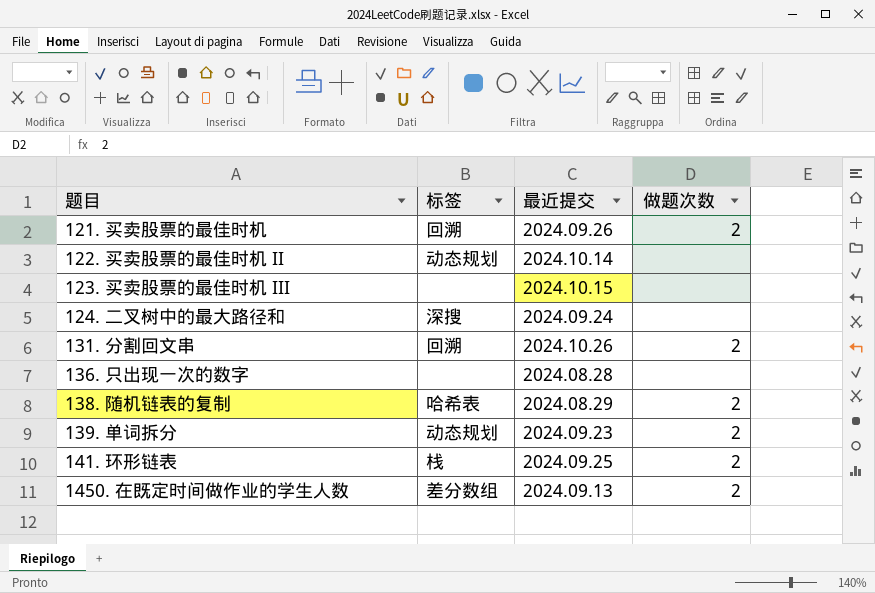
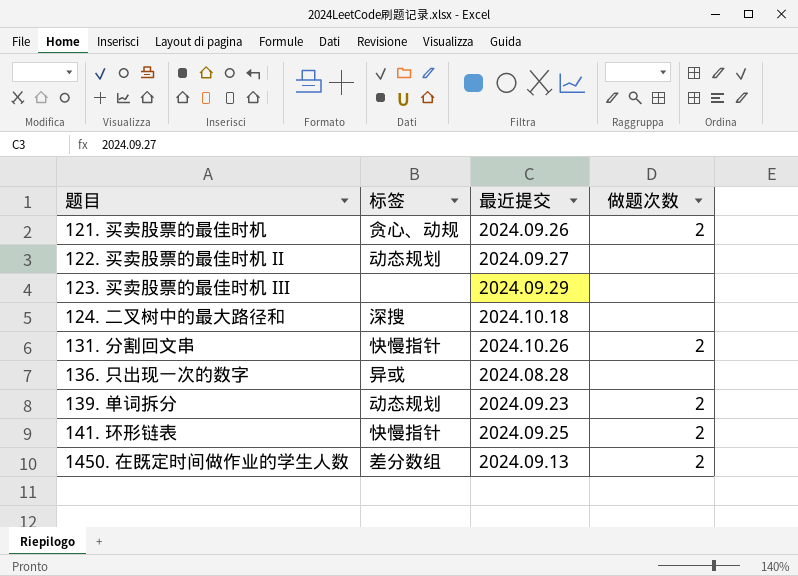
row 138. 随机链表的复制: 哈希表 | 2024.08.29 | 2 -> none
121. 买卖股票的最佳时机 | 标签: 回溯 -> 贪心、动规
122. 买卖股票的最佳时机 II | 最近提交: 2024.10.14 -> 2024.09.27
123. 买卖股票的最佳时机 III | 最近提交: 2024.10.15 -> 2024.09.29
124. 二叉树中的最大路径和 | 最近提交: 2024.09.24 -> 2024.10.18
131. 分割回文串 | 标签: 回溯 -> 快慢指针
136. 只出现一次的数字 | 标签: none -> 异或
141. 环形链表 | 标签: 栈 -> 快慢指针

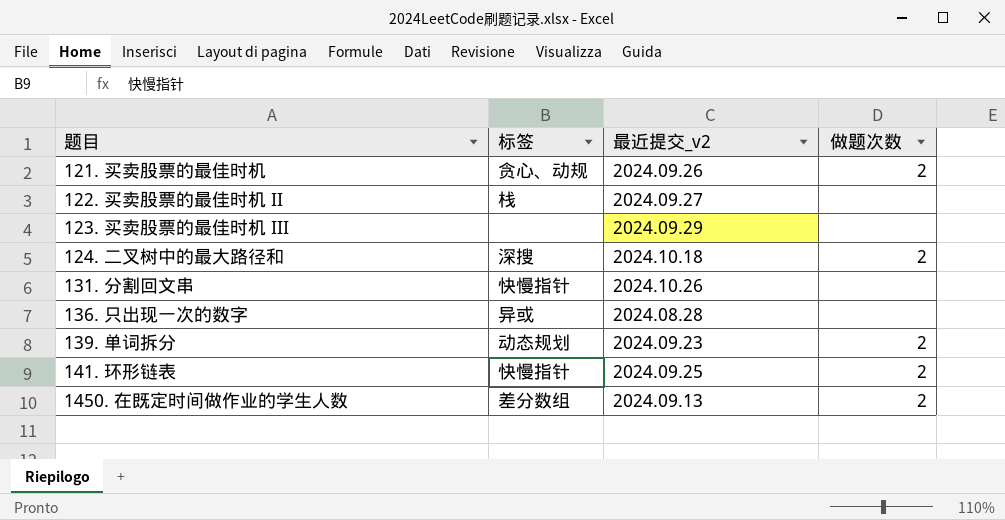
column name: 最近提交 -> 最近提交_v2
122. 买卖股票的最佳时机 II | 标签: 动态规划 -> 栈
124. 二叉树中的最大路径和 | 做题次数: none -> 2
131. 分割回文串 | 做题次数: 2 -> none

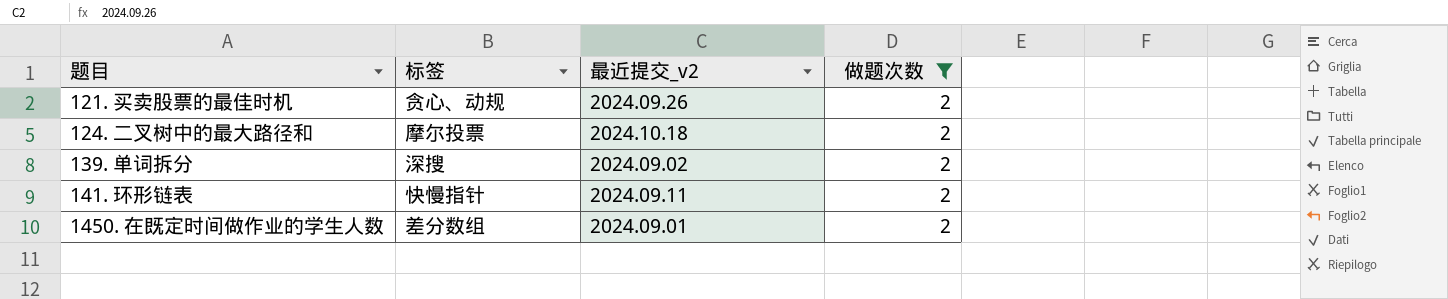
filter: none -> 做题次数 = 2
124. 二叉树中的最大路径和 | 标签: 深搜 -> 摩尔投票
139. 单词拆分 | 标签: 动态规划 -> 深搜
139. 单词拆分 | 最近提交_v2: 2024.09.23 -> 2024.09.02
141. 环形链表 | 最近提交_v2: 2024.09.25 -> 2024.09.11
1450. 在既定时间做作业的学生人数 | 最近提交_v2: 2024.09.13 -> 2024.09.01

